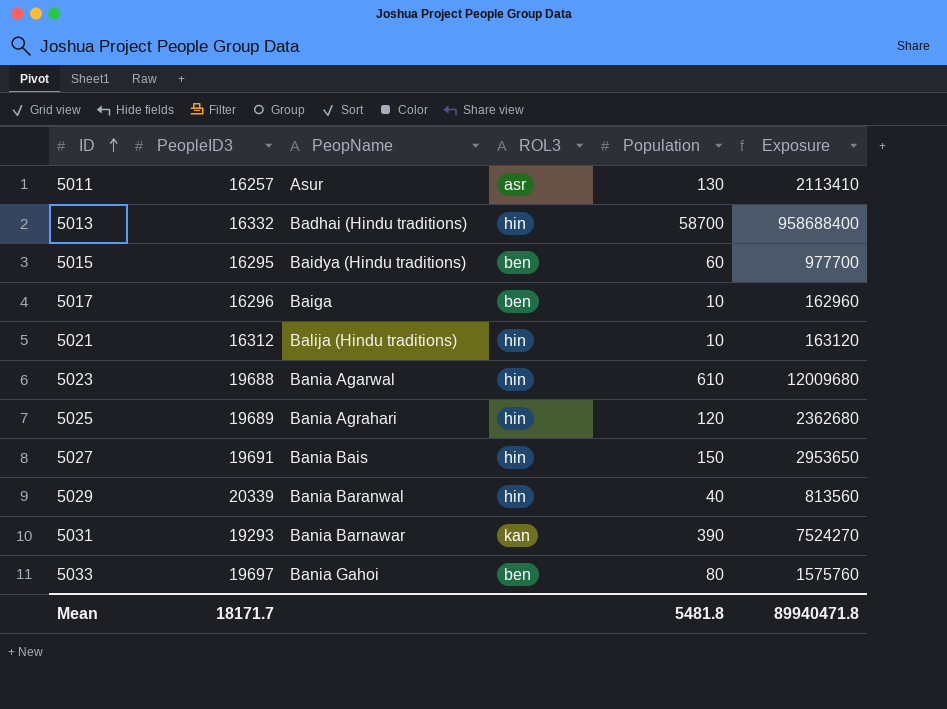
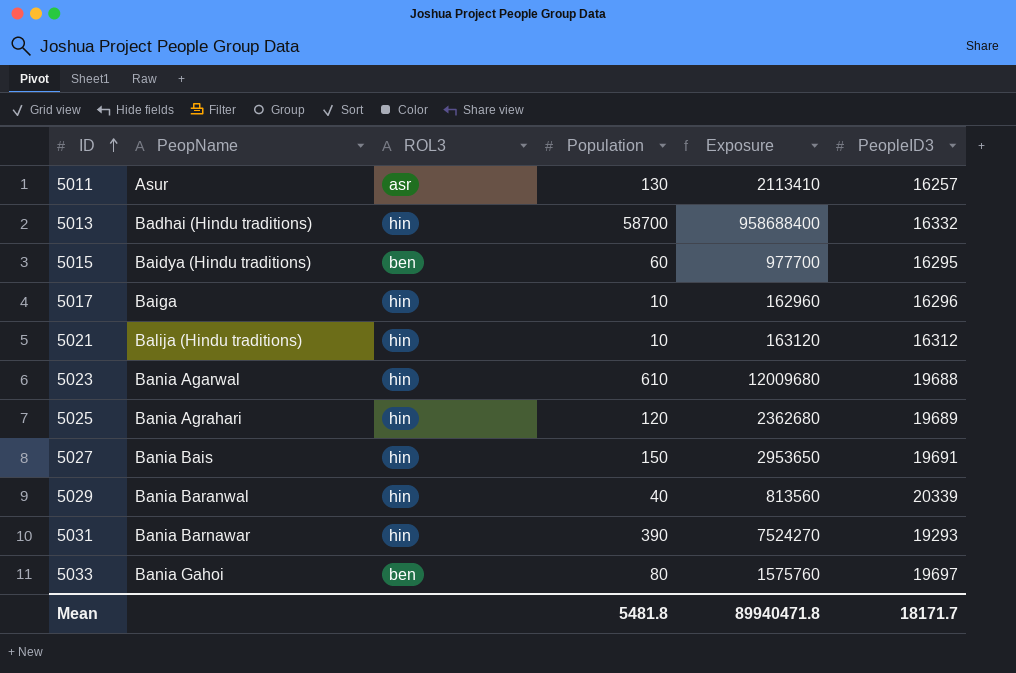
column PeopleID3 | position: 2 -> 6
5017 | ROL3: ben -> hin
5031 | ROL3: kan -> hin

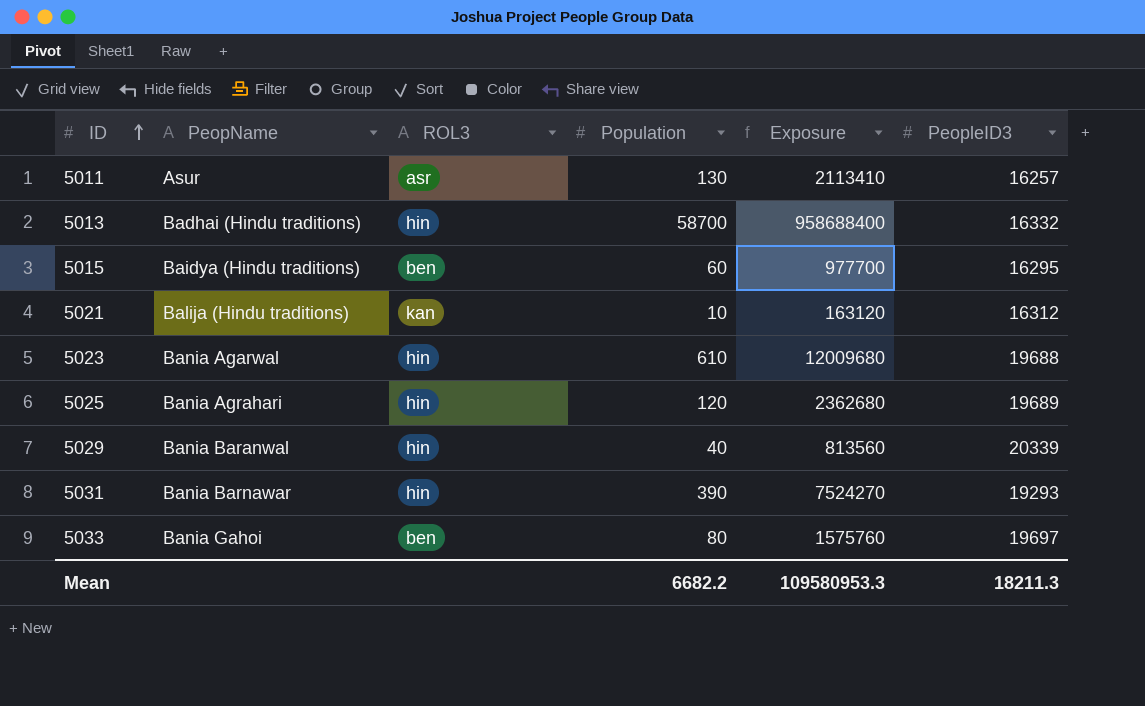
row 5017: Baiga | hin | 10 | 162960 | 16296 -> none
row 5027: Bania Bais | hin | 150 | 2953650 | 19691 -> none
5021 | ROL3: hin -> kan
Mean | Population: 5481.8 -> 6682.2
Mean | Exposure: 89940471.8 -> 109580953.3
Mean | PeopleID3: 18171.7 -> 18211.3

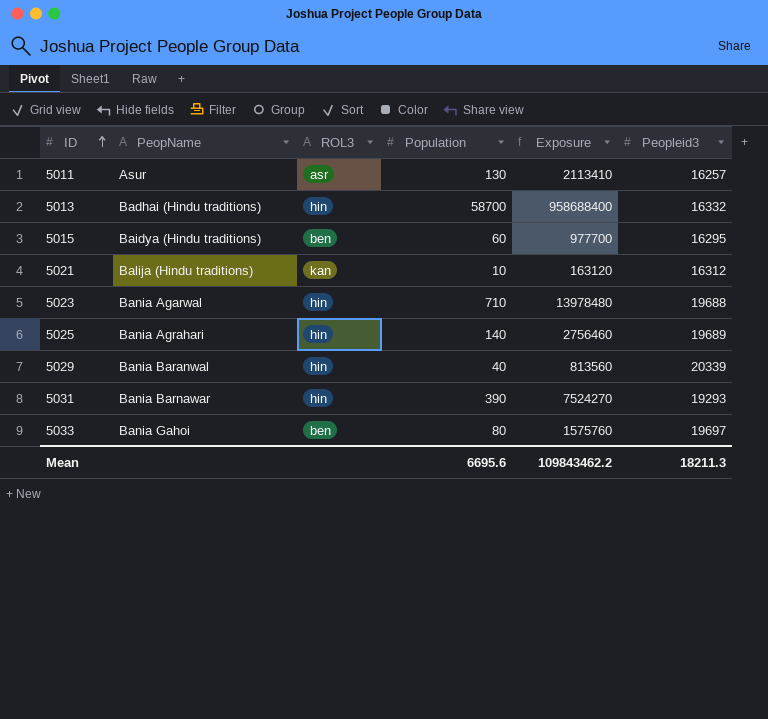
column name: PeopleID3 -> Peopleid3
5023 | Population: 610 -> 710
5023 | Exposure: 12009680 -> 13978480
5025 | Population: 120 -> 140
5025 | Exposure: 2362680 -> 2756460
Mean | Population: 6682.2 -> 6695.6
Mean | Exposure: 109580953.3 -> 109843462.2

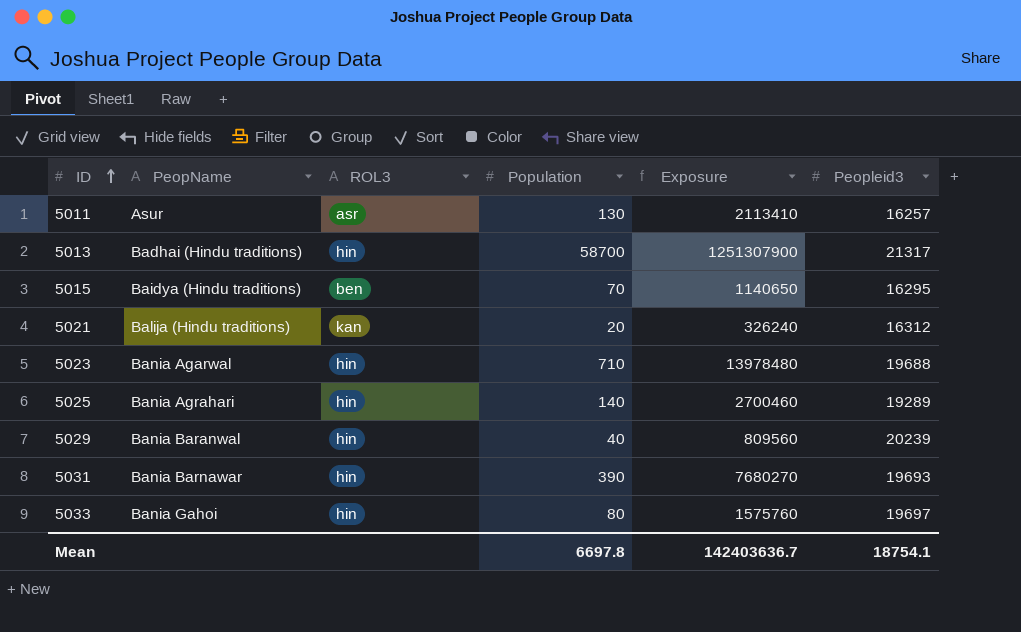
5013 | Exposure: 958688400 -> 1251307900
5013 | Peopleid3: 16332 -> 21317
5015 | Population: 60 -> 70
5015 | Exposure: 977700 -> 1140650
5021 | Population: 10 -> 20
5021 | Exposure: 163120 -> 326240
5025 | Exposure: 2756460 -> 2700460
5025 | Peopleid3: 19689 -> 19289
5029 | Exposure: 813560 -> 809560
5029 | Peopleid3: 20339 -> 20239
5031 | Exposure: 7524270 -> 7680270
5031 | Peopleid3: 19293 -> 19693
5033 | ROL3: ben -> hin
Mean | Population: 6695.6 -> 6697.8
Mean | Exposure: 109843462.2 -> 142403636.7
Mean | Peopleid3: 18211.3 -> 18754.1

